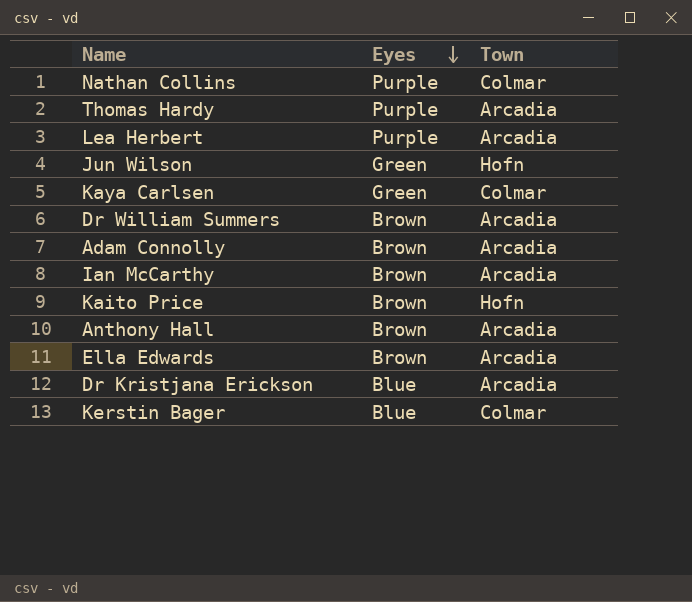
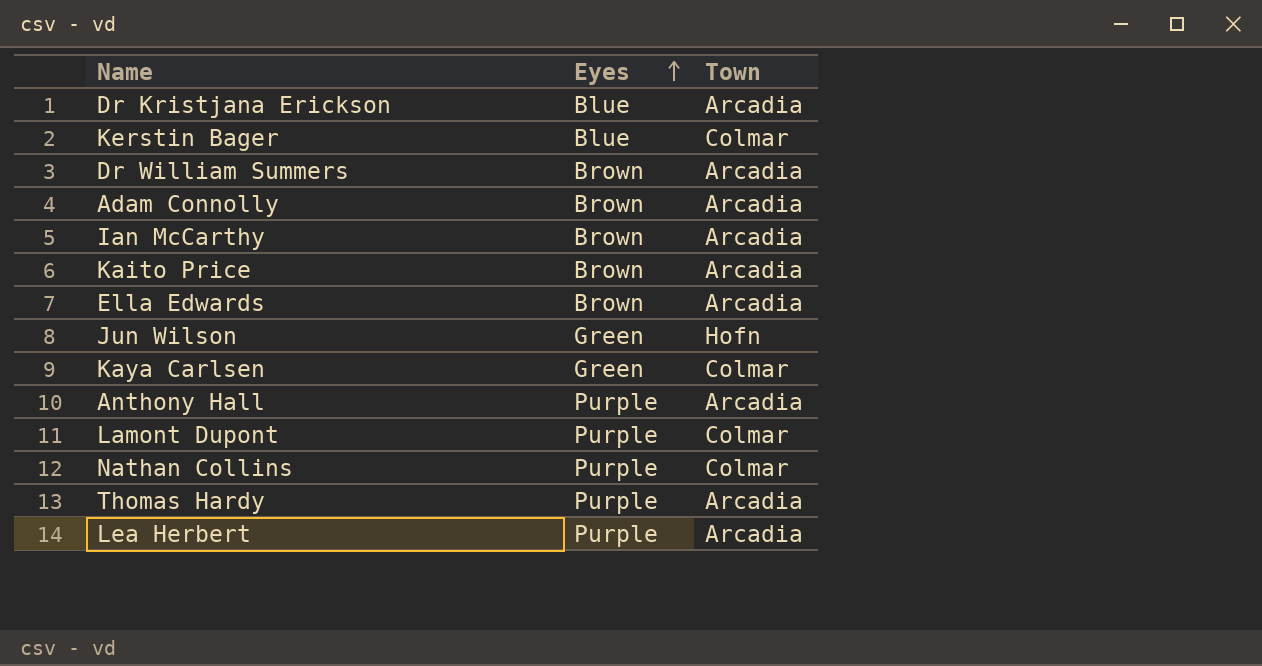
row order: Eyes descending -> Eyes ascending
Kaito Price | Town: Hofn -> Arcadia
Anthony Hall | Eyes: Brown -> Purple
row Lamont Dupont: none -> Purple | Colmar

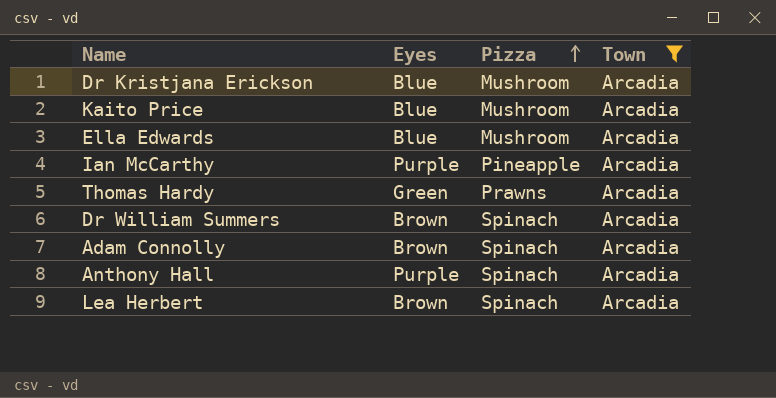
filter: none -> Town = Arcadia
row order: Eyes ascending -> Pizza ascending
column Pizza | position: none -> 3
Kaito Price | Eyes: Brown -> Blue
Ella Edwards | Eyes: Brown -> Blue
Ian McCarthy | Eyes: Brown -> Purple
Thomas Hardy | Eyes: Purple -> Green
Lea Herbert | Eyes: Purple -> Brown

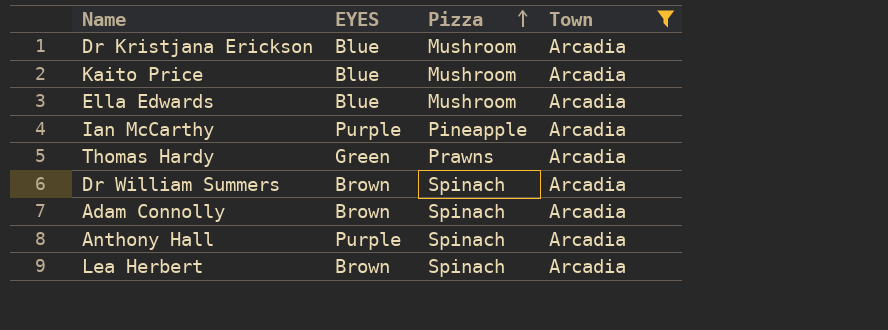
column name: Eyes -> EYES

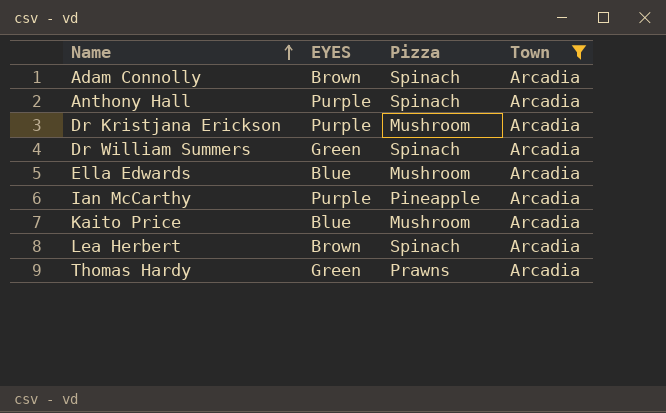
row order: Pizza ascending -> Name ascending
Dr Kristjana Erickson | EYES: Blue -> Purple
Dr William Summers | EYES: Brown -> Green

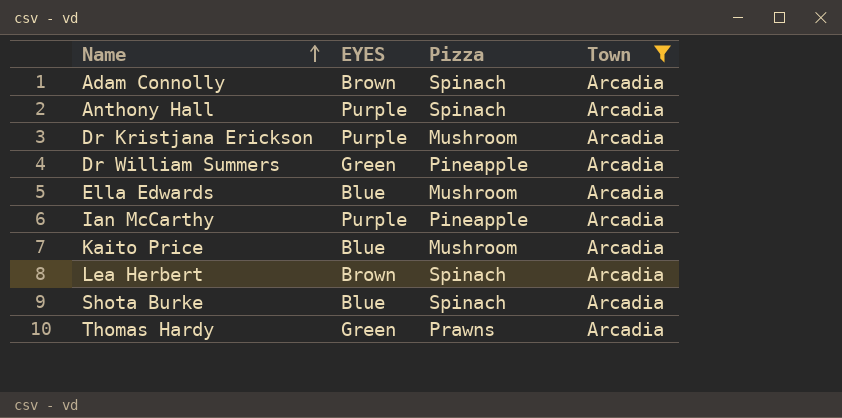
Dr William Summers | Pizza: Spinach -> Pineapple
row Shota Burke: none -> Blue | Spinach | Arcadia

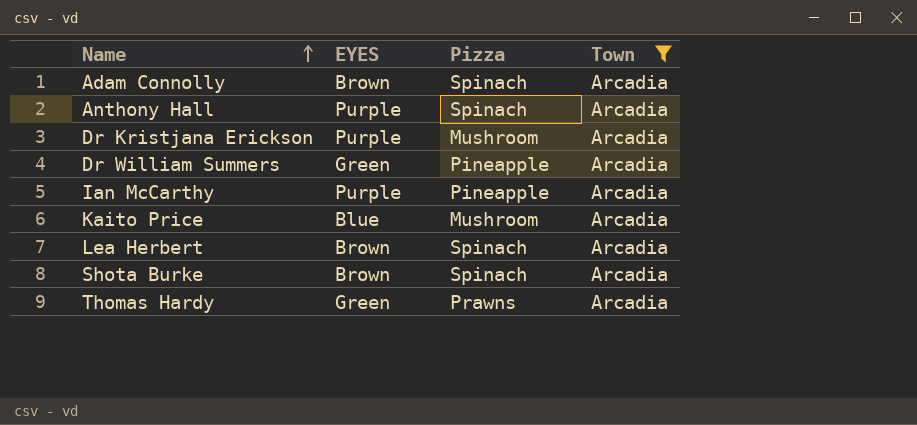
row Ella Edwards: Blue | Mushroom | Arcadia -> none
Shota Burke | EYES: Blue -> Brown

